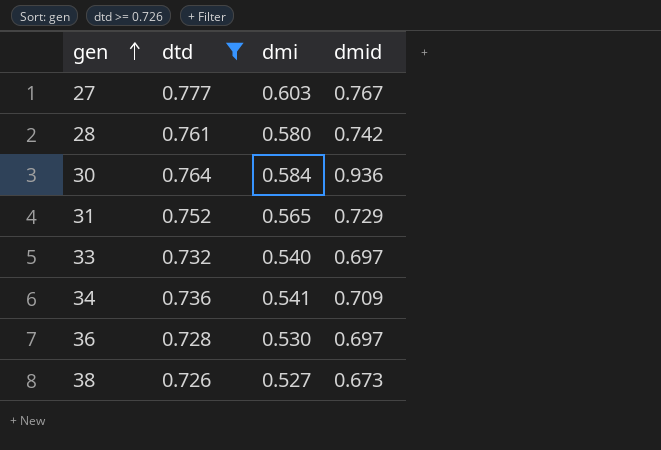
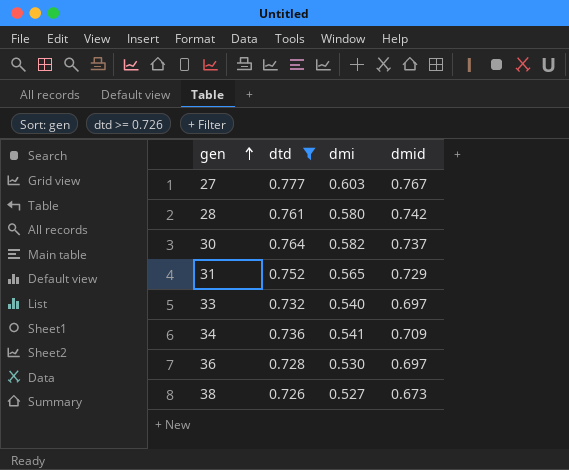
30 | dmi: 0.584 -> 0.582
30 | dmid: 0.936 -> 0.737

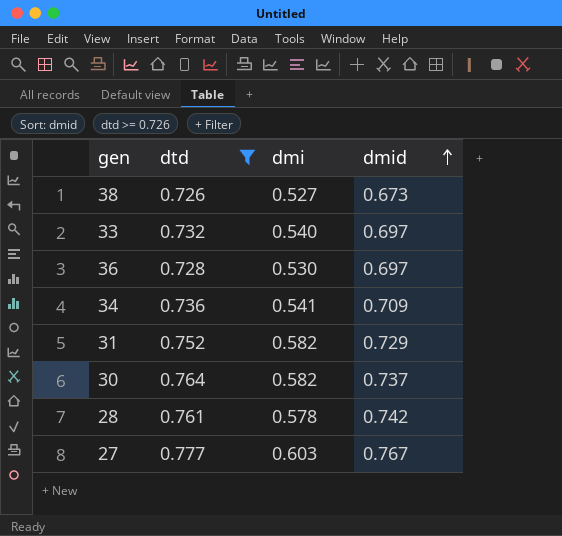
row order: gen ascending -> dmid ascending
31 | dmi: 0.565 -> 0.582
28 | dmi: 0.580 -> 0.578

